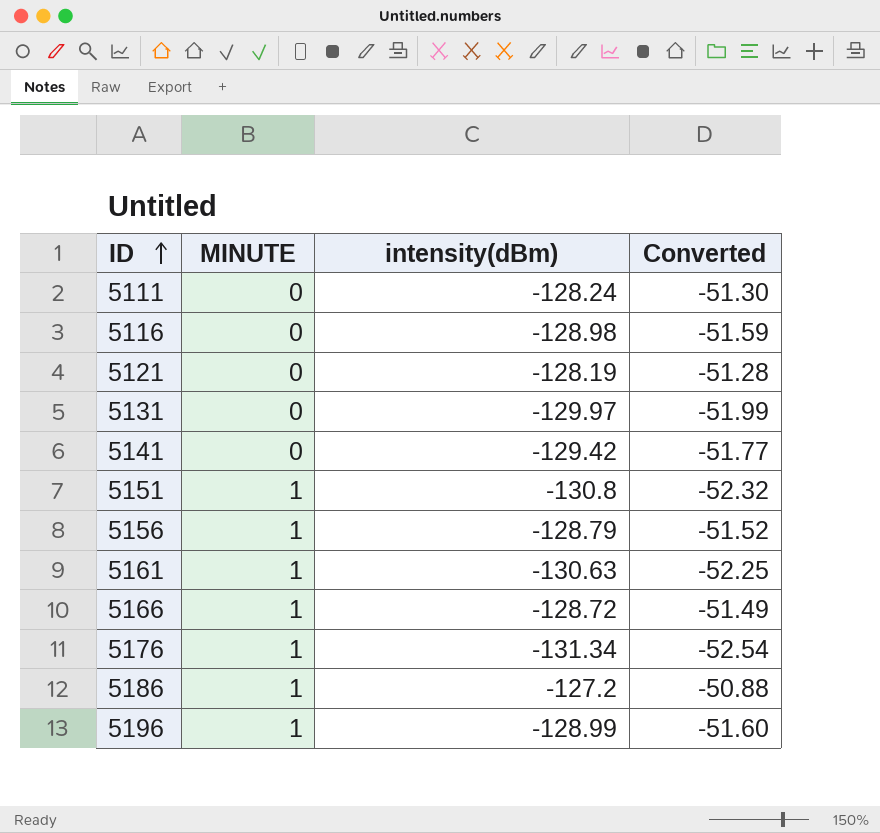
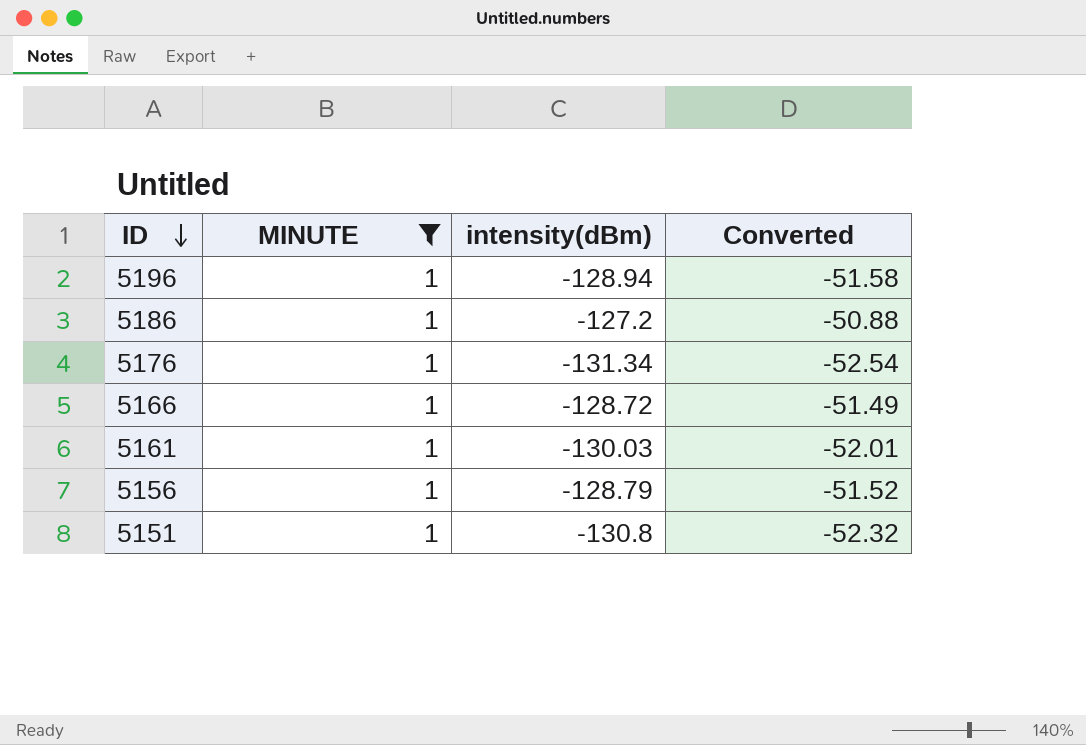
filter: none -> MINUTE = 1
row order: ID ascending -> ID descending
5196 | intensity(dBm): -128.99 -> -128.94
5196 | Converted: -51.60 -> -51.58
5161 | intensity(dBm): -130.63 -> -130.03
5161 | Converted: -52.25 -> -52.01

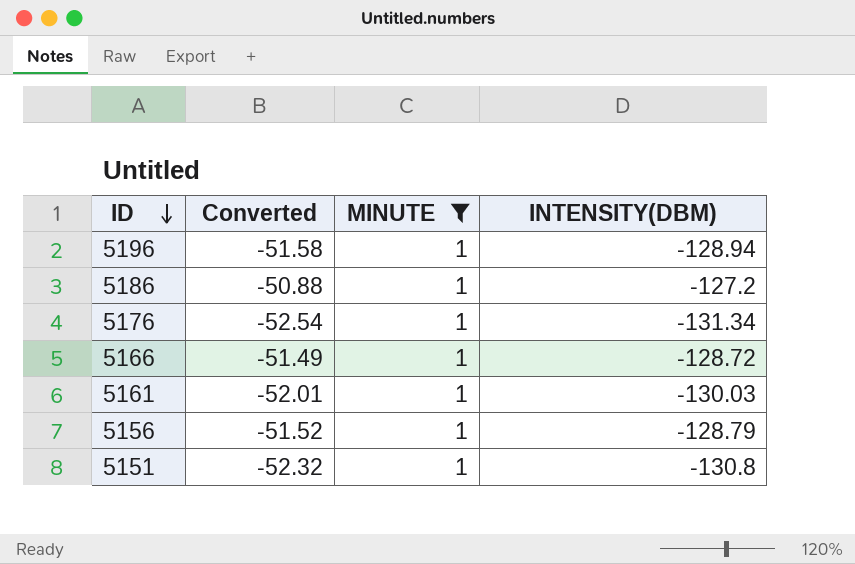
column Converted | position: 4 -> 2
column name: intensity(dBm) -> INTENSITY(DBM)

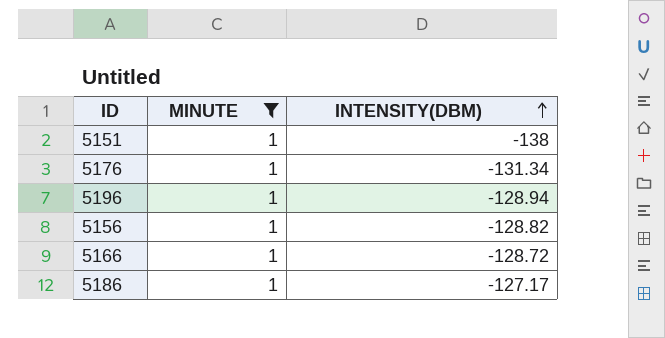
row order: ID descending -> INTENSITY(DBM) ascending
column Converted | formula: [INTENSITY(DBM)] * 0.4 -> none
row 5161: -52.01 | 1 | -130.03 -> none
5151 | INTENSITY(DBM): -130.8 -> -138
5156 | INTENSITY(DBM): -128.79 -> -128.82
5186 | INTENSITY(DBM): -127.2 -> -127.17

